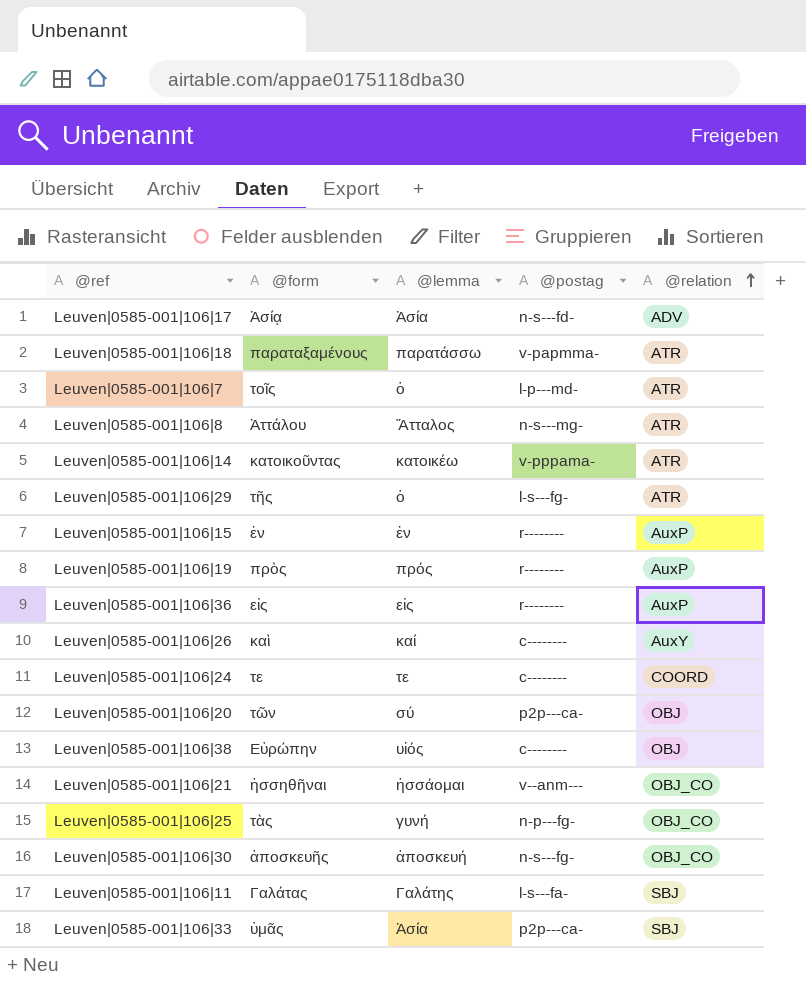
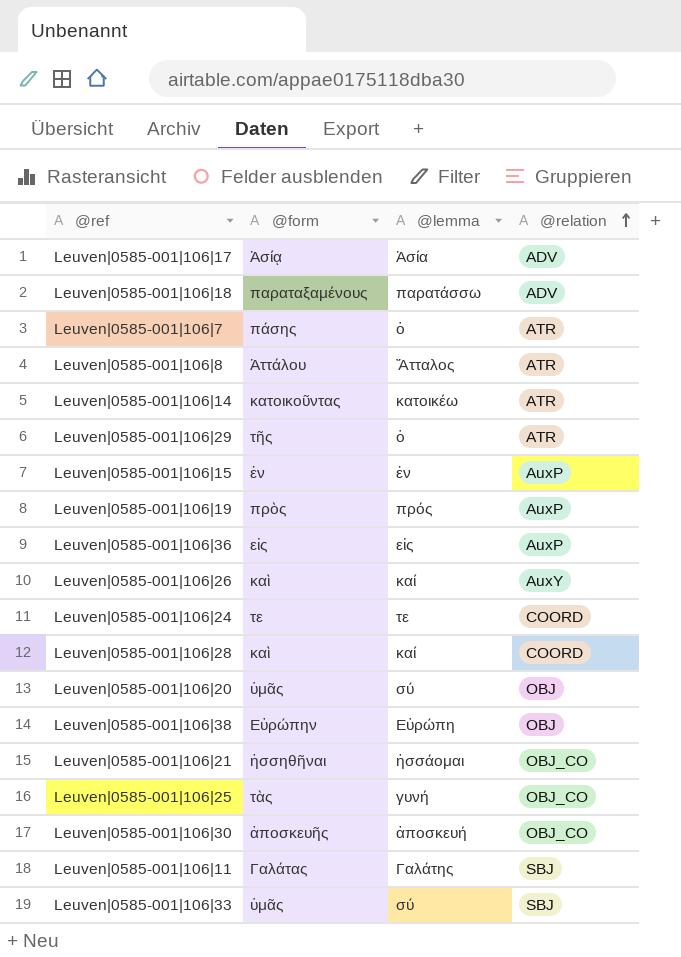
column @postag | position: 4 -> none
Leuven|0585-001|106|18 | @relation: ATR -> ADV
Leuven|0585-001|106|7 | @form: τοῖς -> πάσης
row Leuven|0585-001|106|28: none -> καὶ | καί | COORD
Leuven|0585-001|106|20 | @form: τῶν -> ὑμᾶς
Leuven|0585-001|106|38 | @lemma: υἱός -> Εὐρώπη
Leuven|0585-001|106|33 | @lemma: Ἀσία -> σύ

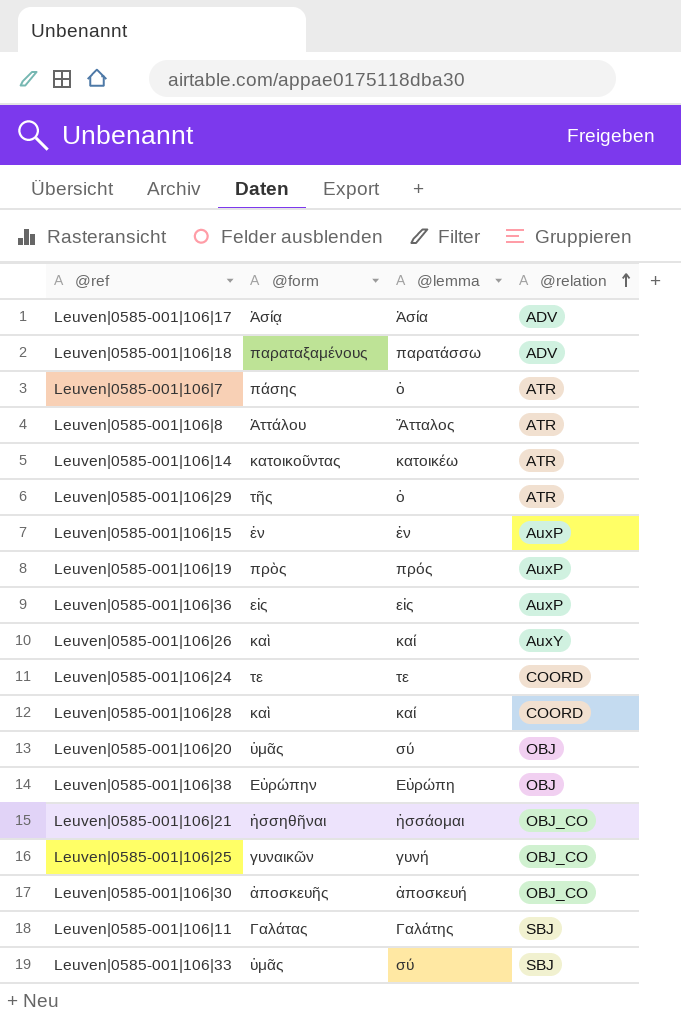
Leuven|0585-001|106|25 | @form: τὰς -> γυναικῶν

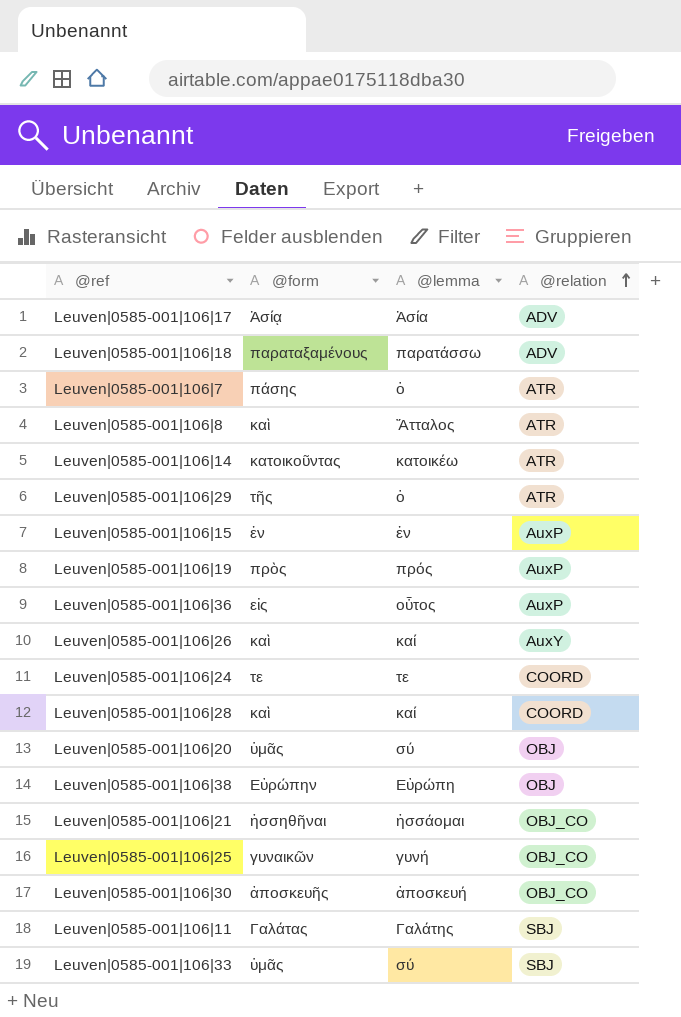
Leuven|0585-001|106|8 | @form: Ἀττάλου -> καὶ
Leuven|0585-001|106|36 | @lemma: εἰς -> οὗτος

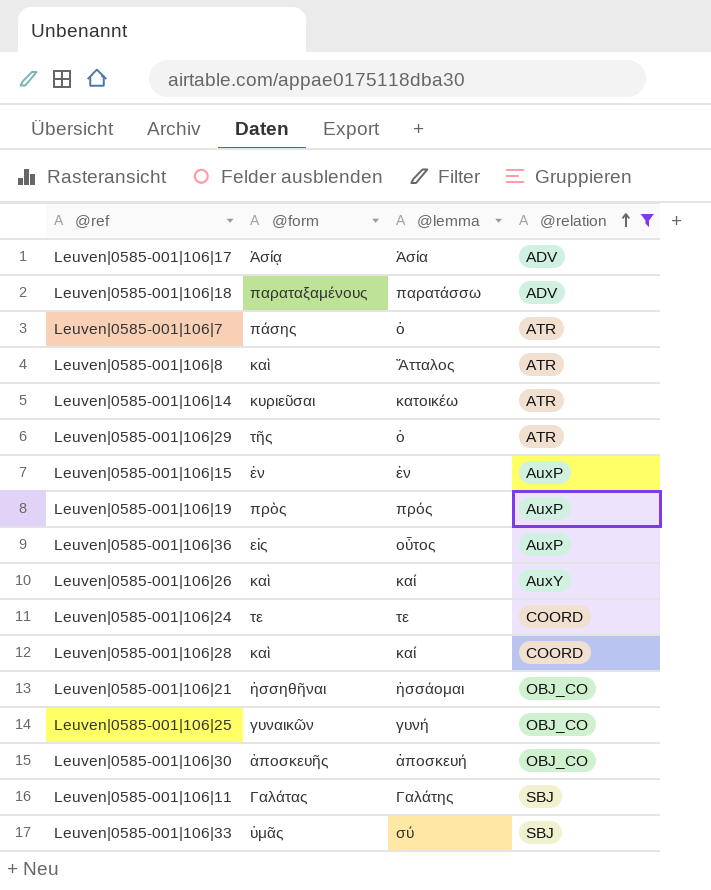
filter: none -> @relation != OBJ
Leuven|0585-001|106|14 | @form: κατοικοῦντας -> κυριεῦσαι

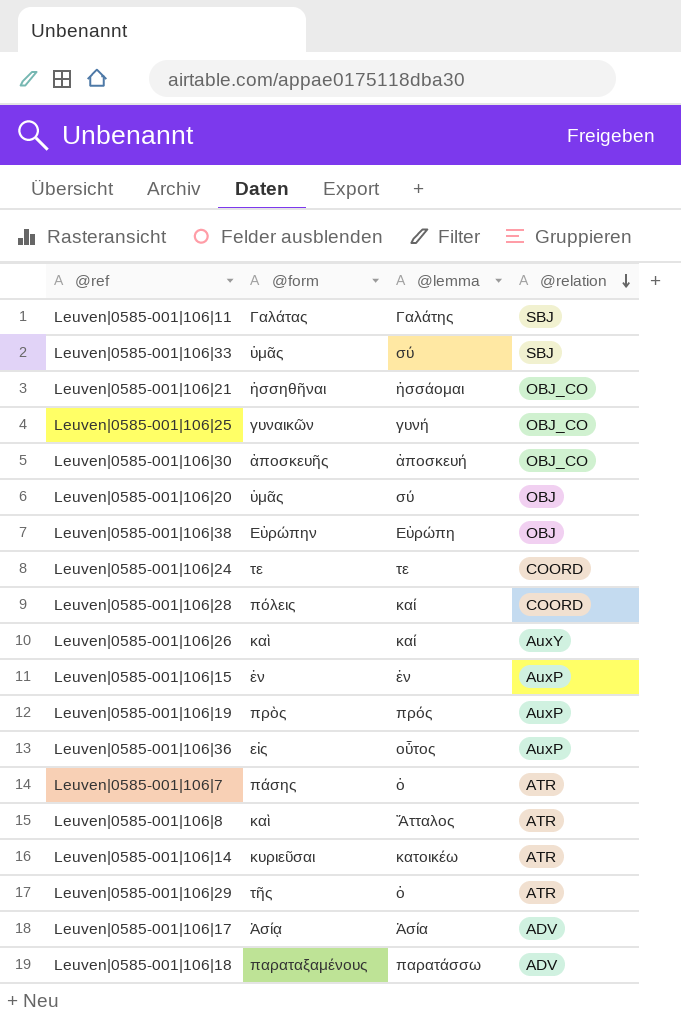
filter: @relation != OBJ -> none
row order: @relation ascending -> @relation descending
Leuven|0585-001|106|28 | @form: καὶ -> πόλεις

